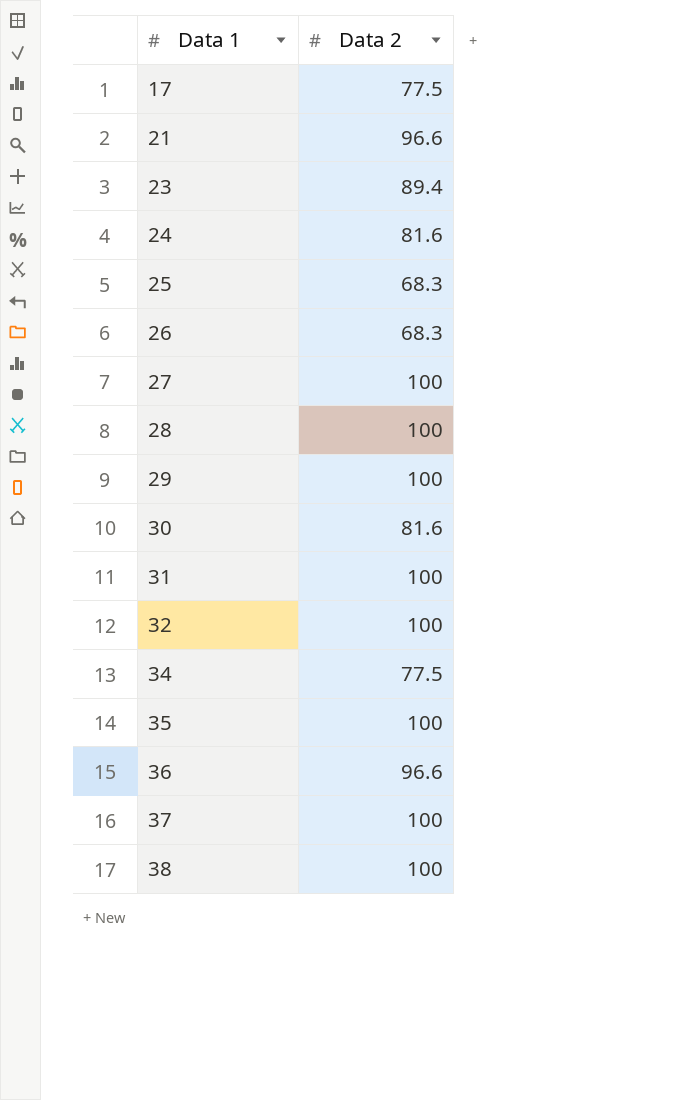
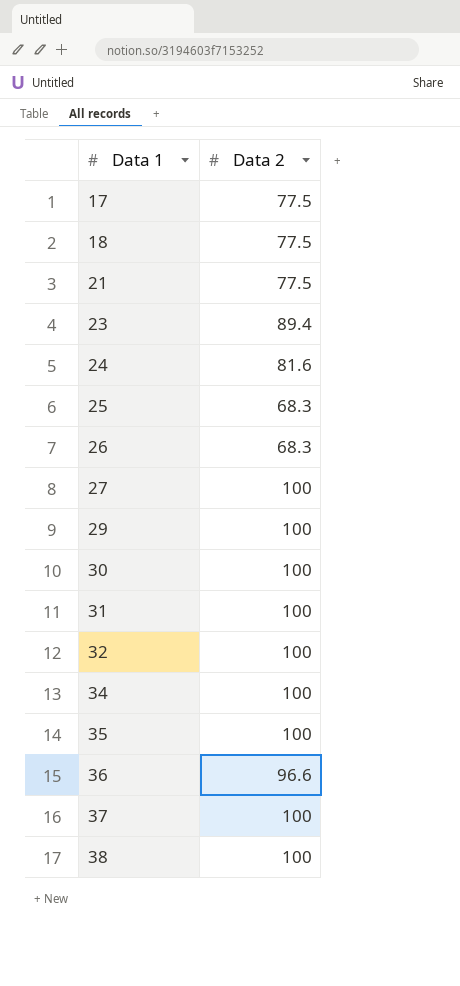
row 28: 100 -> none
row 18: none -> 77.5
21 | Data 2: 96.6 -> 77.5
30 | Data 2: 81.6 -> 100
34 | Data 2: 77.5 -> 100

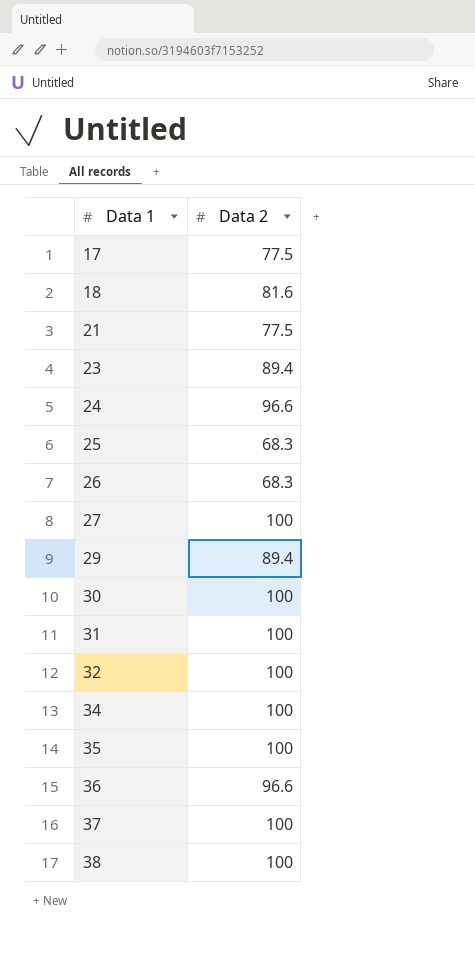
18 | Data 2: 77.5 -> 81.6
24 | Data 2: 81.6 -> 96.6
29 | Data 2: 100 -> 89.4

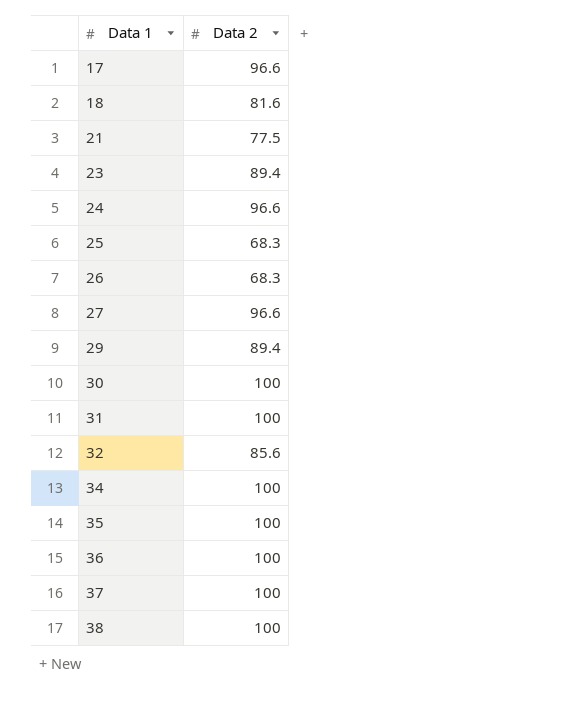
17 | Data 2: 77.5 -> 96.6
27 | Data 2: 100 -> 96.6
32 | Data 2: 100 -> 85.6
36 | Data 2: 96.6 -> 100

